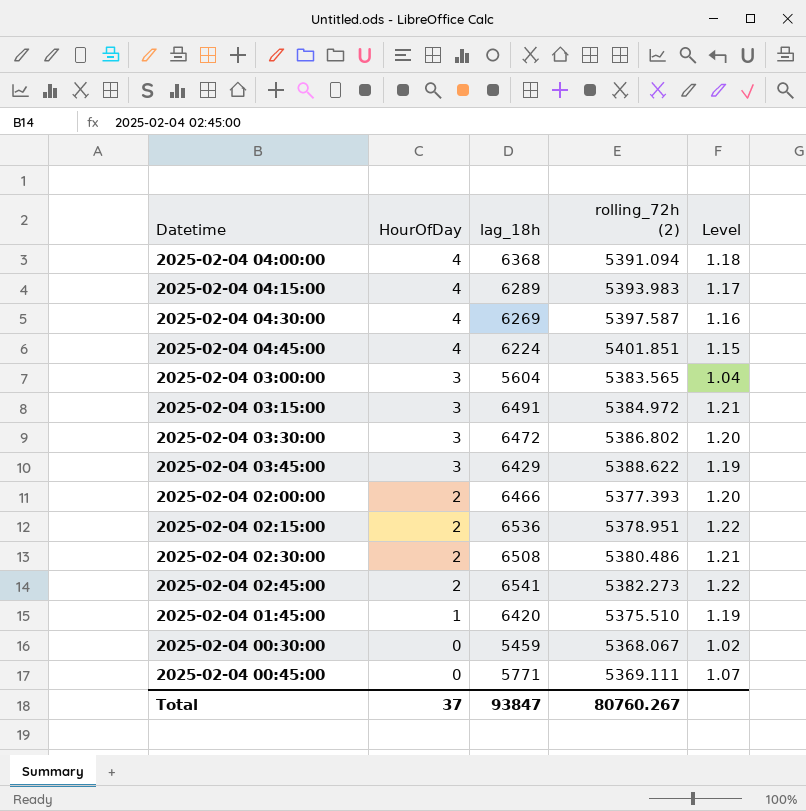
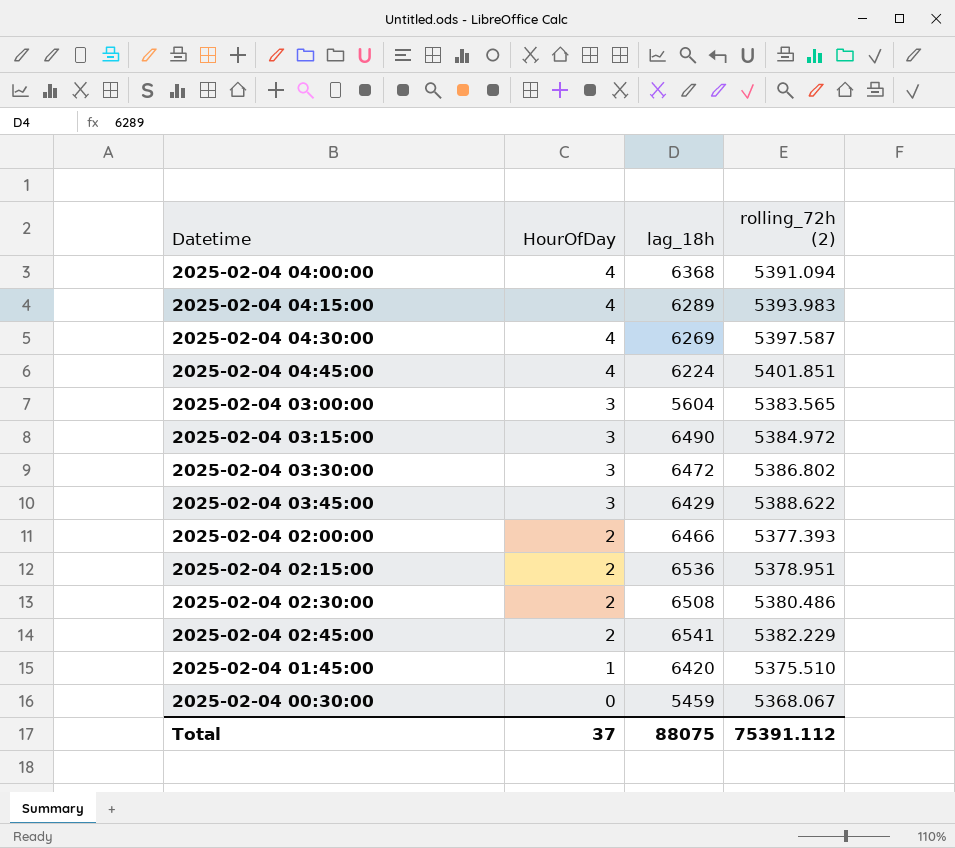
column Level | formula: [lag_18h] / [rolling_72h (2)] -> none
row 2025-02-04 00:45:00: 0 | 5771 | 5369.111 | 1.07 -> none
2025-02-04 03:15:00 | lag_18h: 6491 -> 6490
2025-02-04 02:45:00 | rolling_72h (2): 5382.273 -> 5382.229
Total | lag_18h: 93847 -> 88075
Total | rolling_72h (2): 80760.267 -> 75391.112

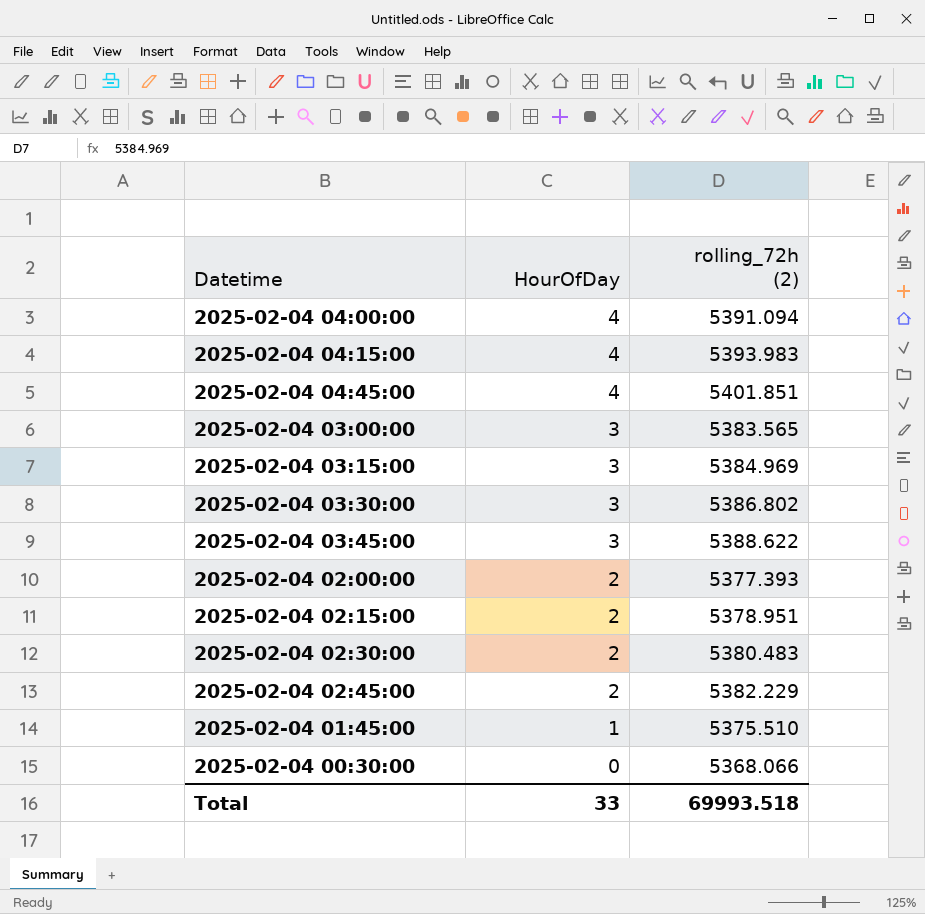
column lag_18h | position: 3 -> none
row 2025-02-04 04:30:00: 4 | 6269 | 5397.587 -> none
2025-02-04 03:15:00 | rolling_72h (2): 5384.972 -> 5384.969
2025-02-04 02:30:00 | rolling_72h (2): 5380.486 -> 5380.483
2025-02-04 00:30:00 | rolling_72h (2): 5368.067 -> 5368.066
Total | HourOfDay: 37 -> 33
Total | rolling_72h (2): 75391.112 -> 69993.518

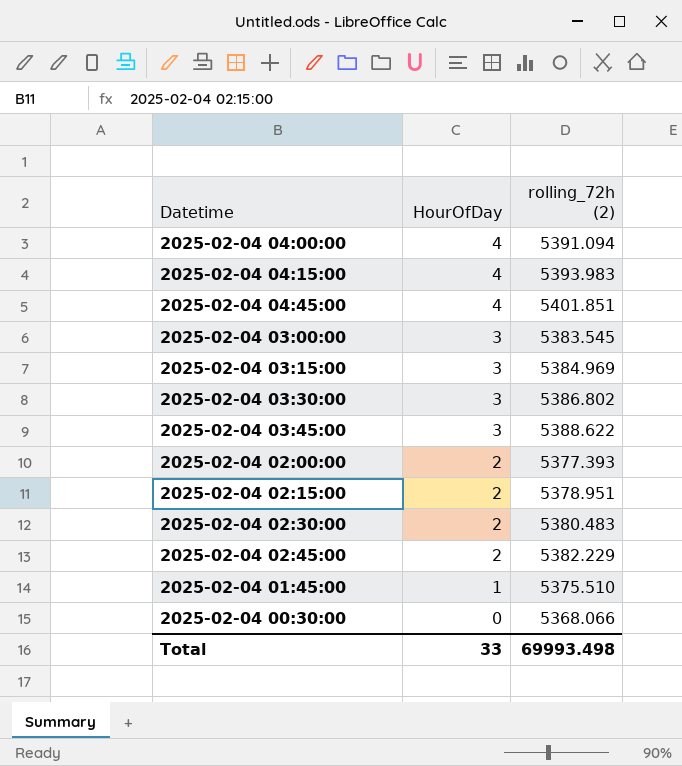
2025-02-04 03:00:00 | rolling_72h (2): 5383.565 -> 5383.545
Total | rolling_72h (2): 69993.518 -> 69993.498

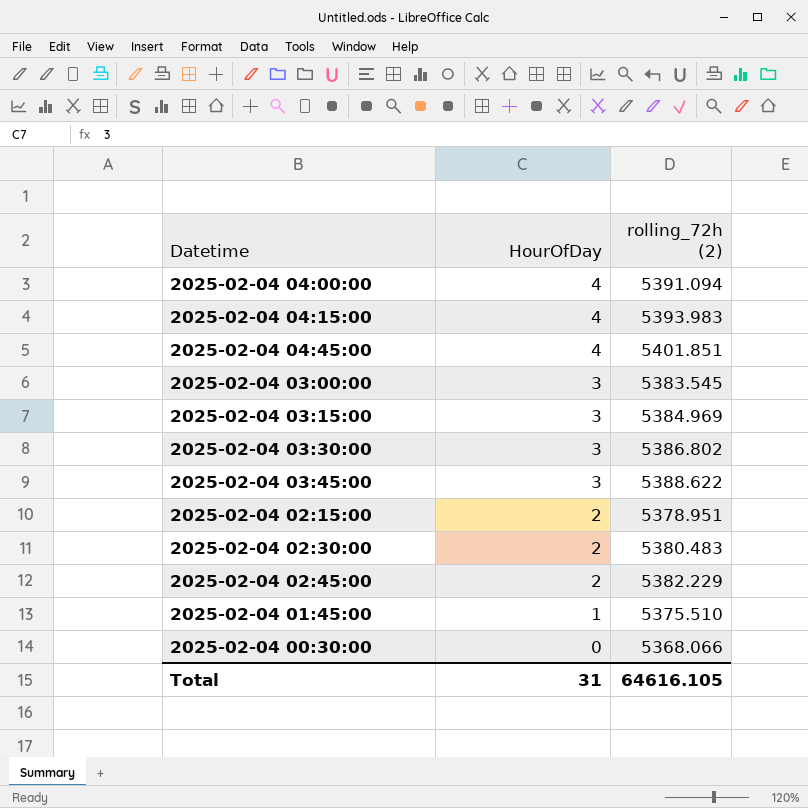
row 2025-02-04 02:00:00: 2 | 5377.393 -> none
Total | HourOfDay: 33 -> 31
Total | rolling_72h (2): 69993.498 -> 64616.105

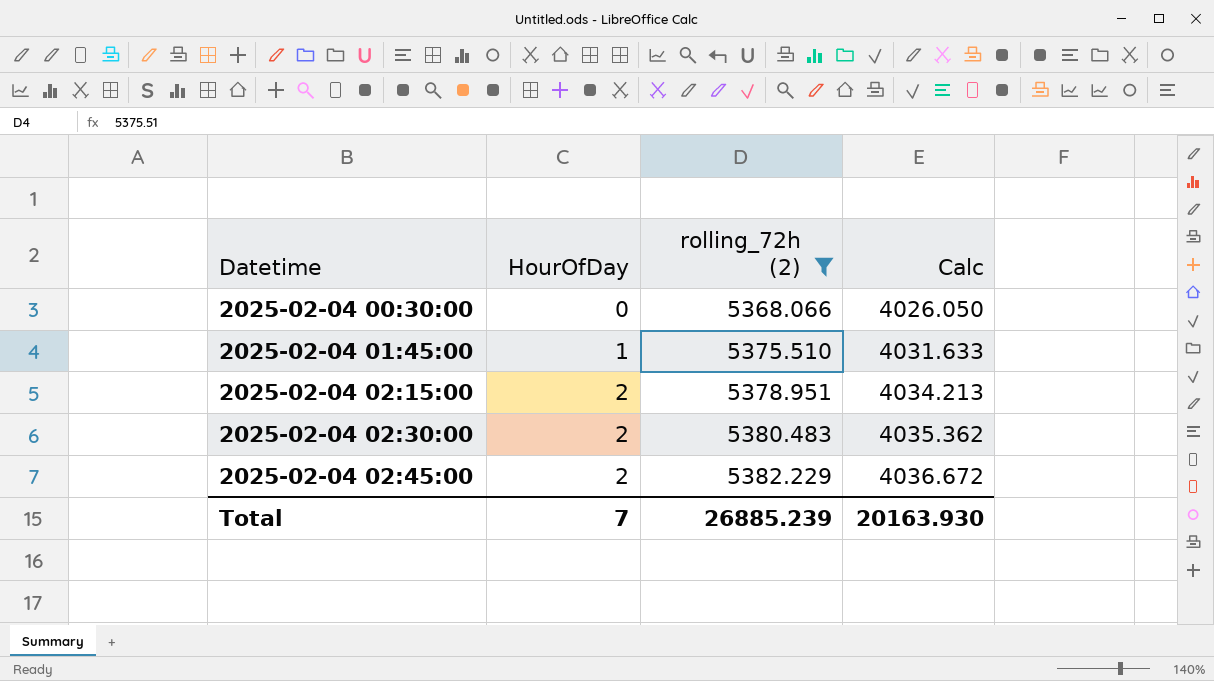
filter: none -> rolling_72h (2) <= 5382.229
row order: HourOfDay descending -> Datetime ascending
column Calc | formula: none -> [rolling_72h (2)] * 0.75
Total | HourOfDay: 31 -> 7
Total | rolling_72h (2): 64616.105 -> 26885.239

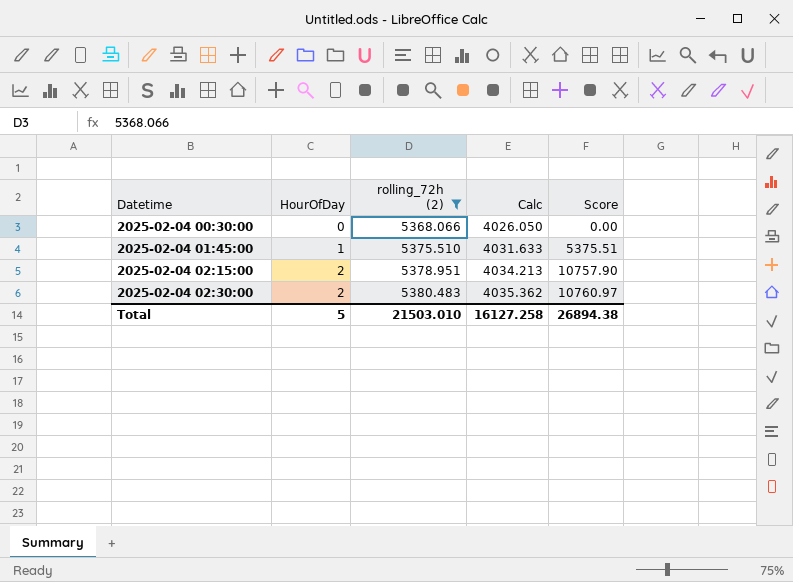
column Score | formula: none -> [HourOfDay] * [rolling_72h (2)]
row 2025-02-04 02:45:00: 2 | 5382.229 | 4036.672 -> none
Total | HourOfDay: 7 -> 5
Total | rolling_72h (2): 26885.239 -> 21503.010
Total | Calc: 20163.930 -> 16127.258

